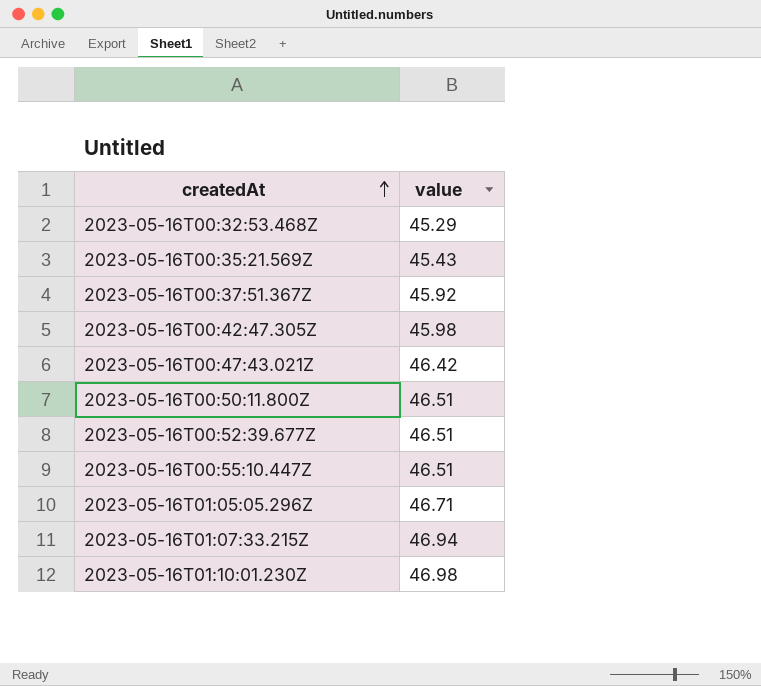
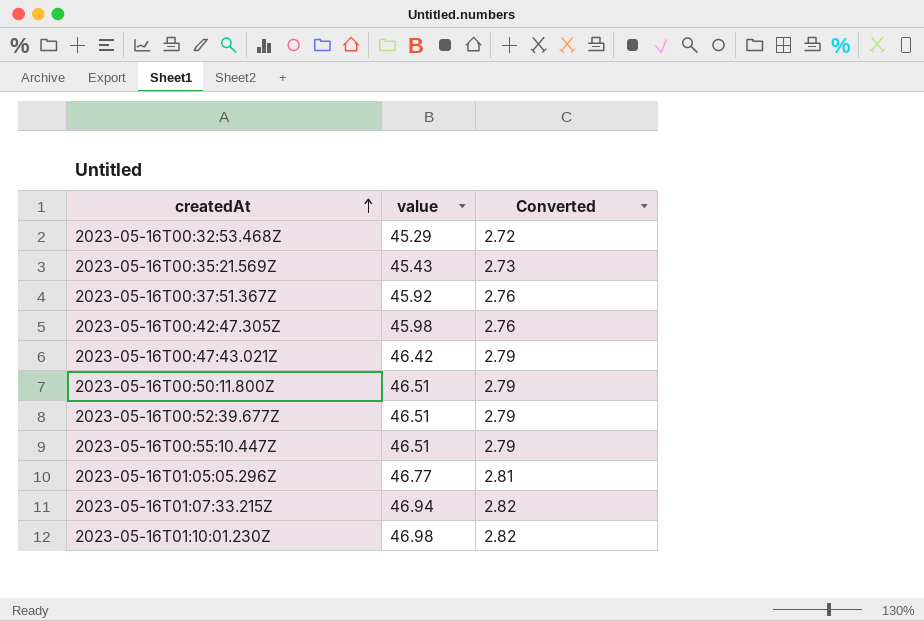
column Converted | formula: none -> [value] * 0.06
2023-05-16T01:05:05.296Z | value: 46.71 -> 46.77

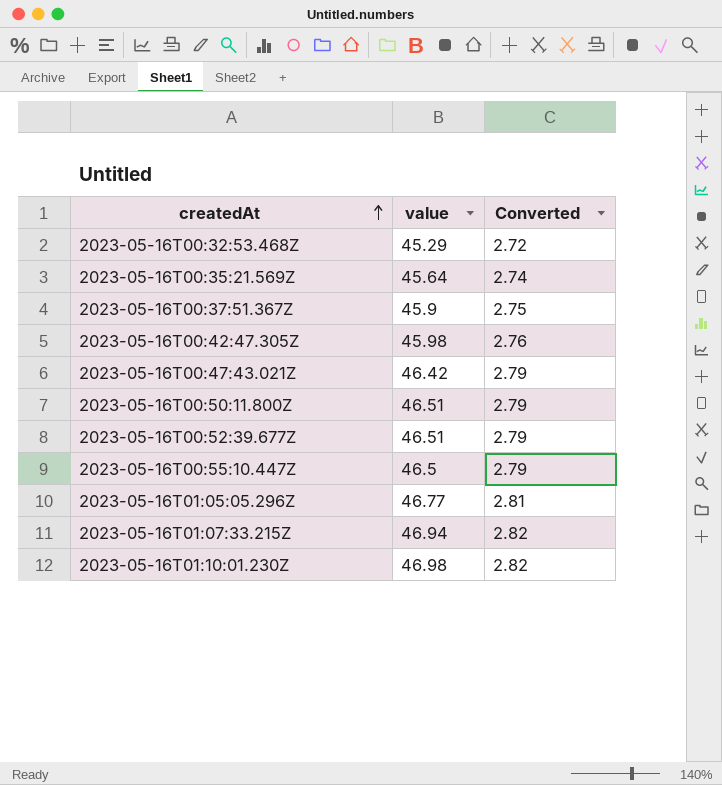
2023-05-16T00:35:21.569Z | value: 45.43 -> 45.64
2023-05-16T00:35:21.569Z | Converted: 2.73 -> 2.74
2023-05-16T00:37:51.367Z | value: 45.92 -> 45.9
2023-05-16T00:37:51.367Z | Converted: 2.76 -> 2.75
2023-05-16T00:55:10.447Z | value: 46.51 -> 46.5

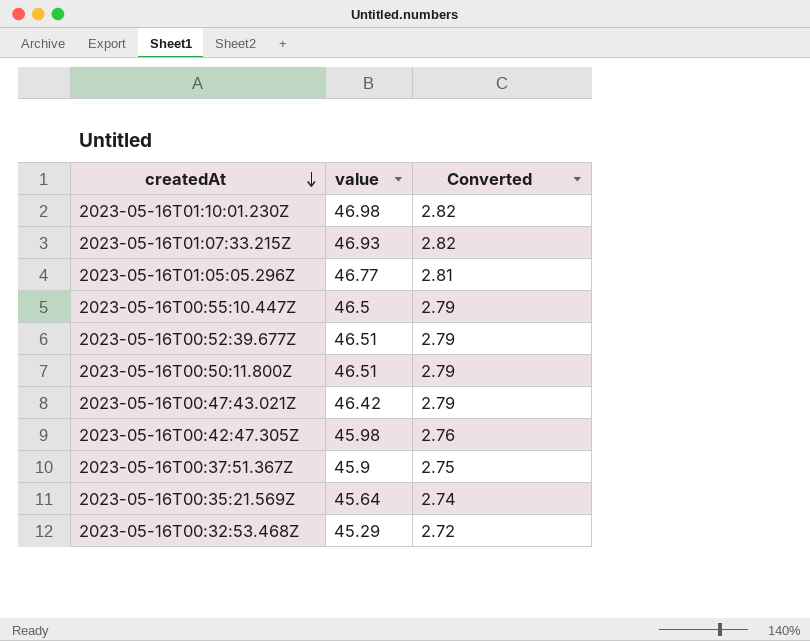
row order: createdAt ascending -> createdAt descending
2023-05-16T01:07:33.215Z | value: 46.94 -> 46.93

